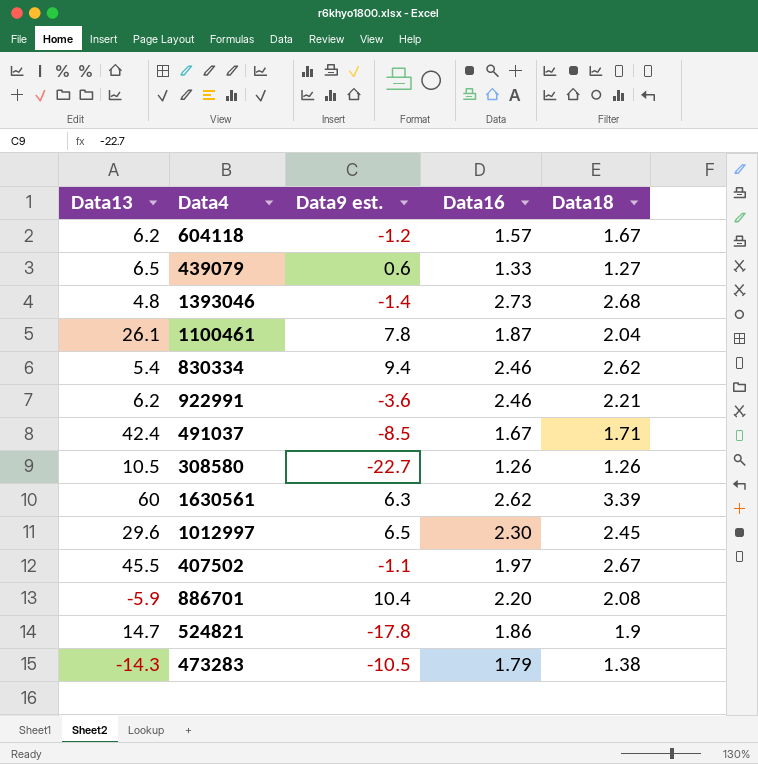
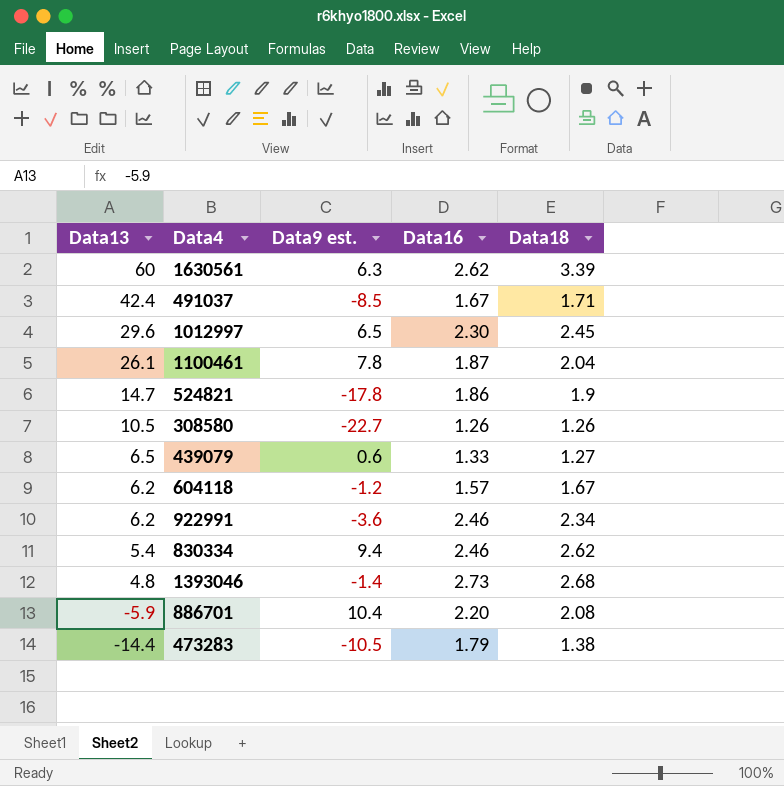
row order: none -> Data13 descending
row 407502: 45.5 | -1.1 | 1.97 | 2.67 -> none
922991 | Data18: 2.21 -> 2.34
473283 | Data13: -14.3 -> -14.4

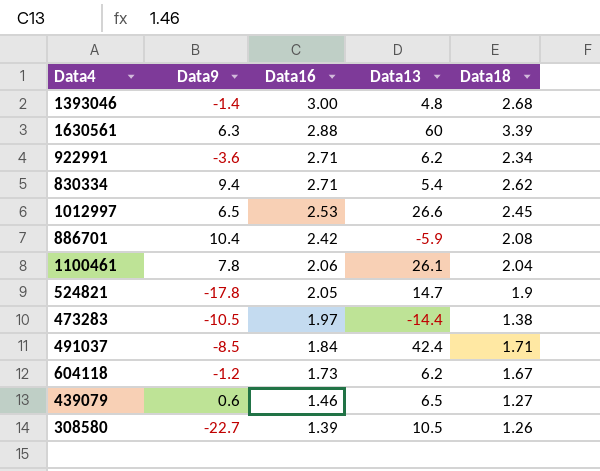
row order: Data13 descending -> Data16 descending
column name: Data9 est. -> Data9
column Data13 | position: 1 -> 4
1393046 | Data16: 2.73 -> 3.00
1630561 | Data16: 2.62 -> 2.88
922991 | Data16: 2.46 -> 2.71
830334 | Data16: 2.46 -> 2.71
1012997 | Data16: 2.30 -> 2.53
1012997 | Data13: 29.6 -> 26.6
886701 | Data16: 2.20 -> 2.42
1100461 | Data16: 1.87 -> 2.06
524821 | Data16: 1.86 -> 2.05
473283 | Data16: 1.79 -> 1.97
491037 | Data16: 1.67 -> 1.84
604118 | Data16: 1.57 -> 1.73
439079 | Data16: 1.33 -> 1.46
308580 | Data16: 1.26 -> 1.39

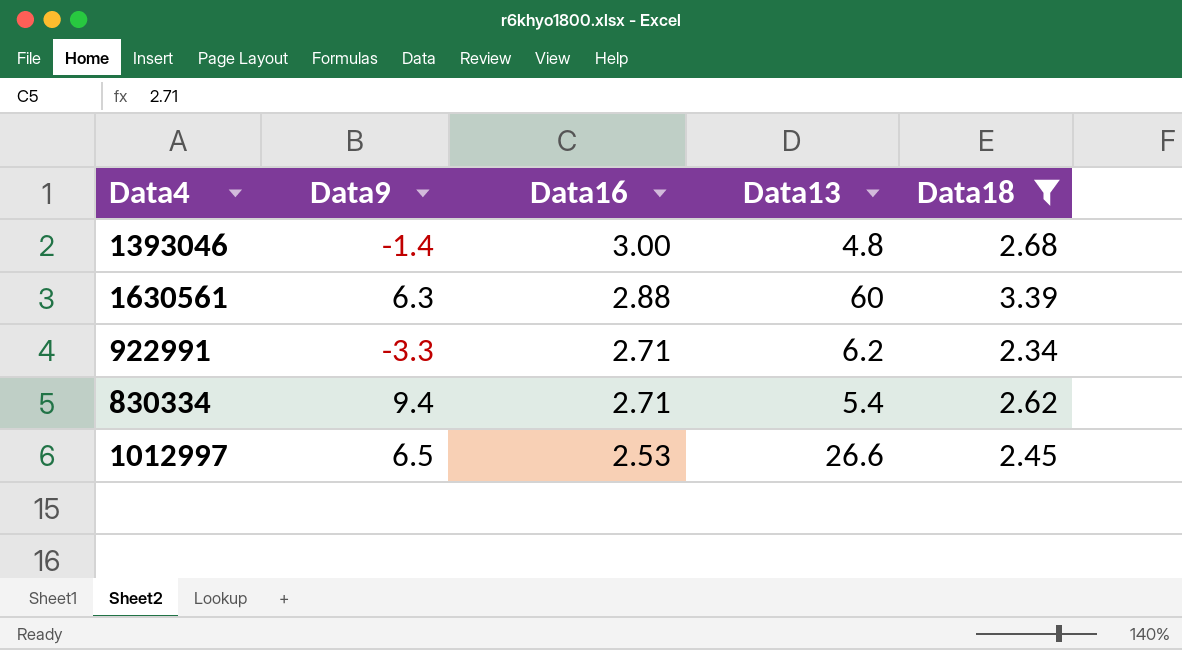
filter: none -> Data18 >= 2.34
922991 | Data9: -3.6 -> -3.3

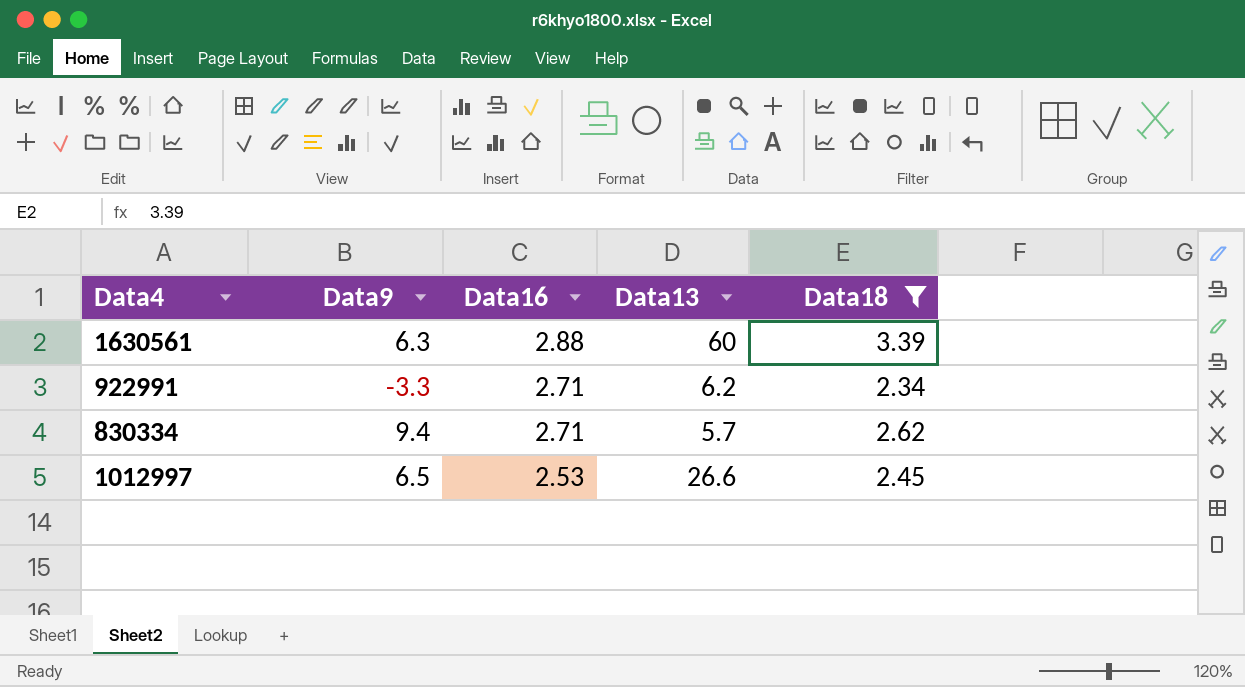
row 1393046: -1.4 | 3.00 | 4.8 | 2.68 -> none
830334 | Data13: 5.4 -> 5.7

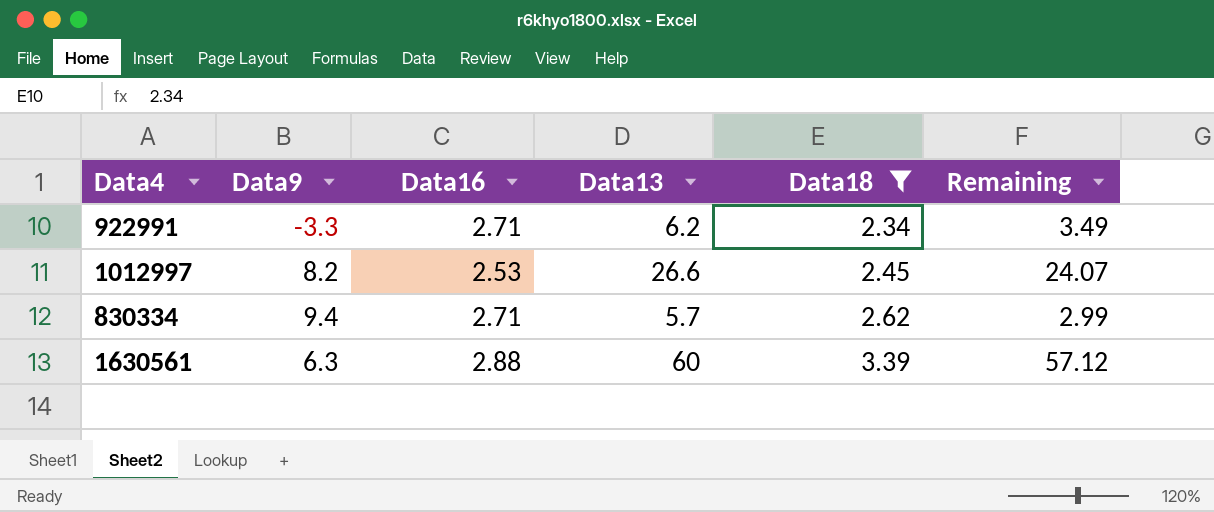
row order: Data16 descending -> Data18 ascending
column Remaining | formula: none -> [Data13] - [Data16]
1012997 | Data9: 6.5 -> 8.2

